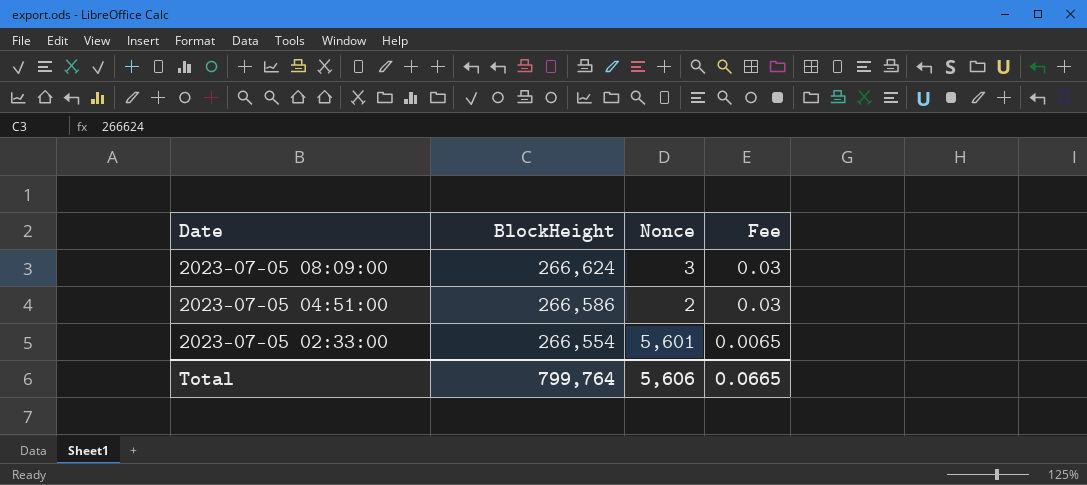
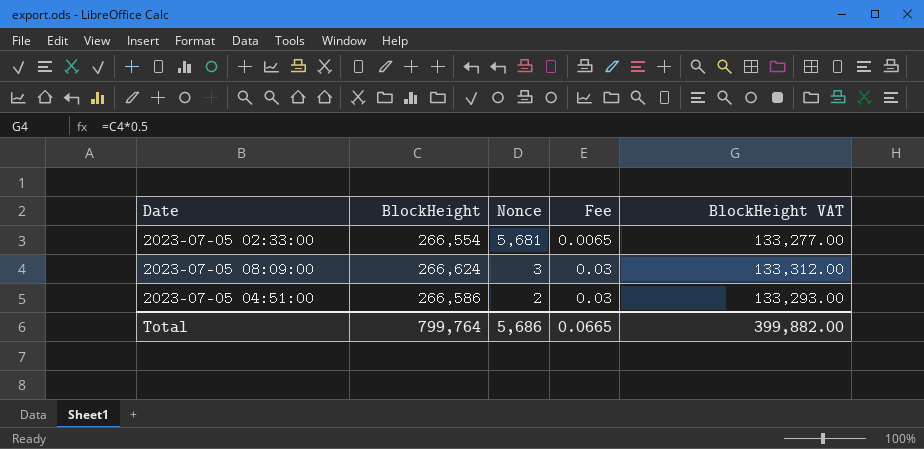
row order: Date descending -> Nonce descending
column BlockHeight VAT | formula: none -> [BlockHeight] * 0.5
2023-07-05 02:33:00 | Nonce: 5,601 -> 5,681
Total | Nonce: 5,606 -> 5,686

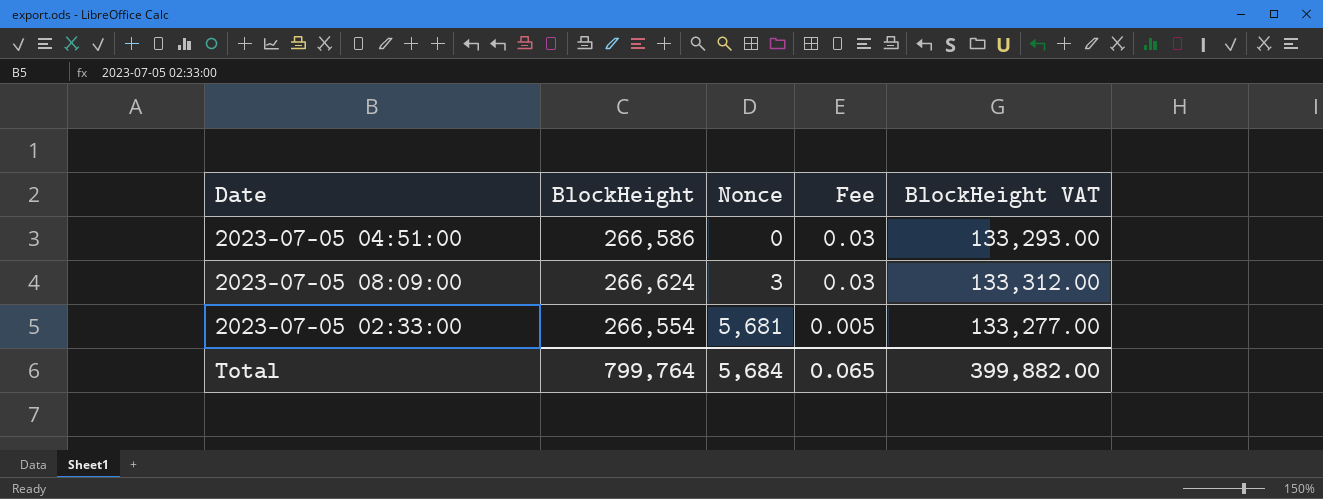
row order: Nonce descending -> Nonce ascending
2023-07-05 04:51:00 | Nonce: 2 -> 0
2023-07-05 02:33:00 | Fee: 0.0065 -> 0.005
Total | Nonce: 5,686 -> 5,684
Total | Fee: 0.0665 -> 0.065

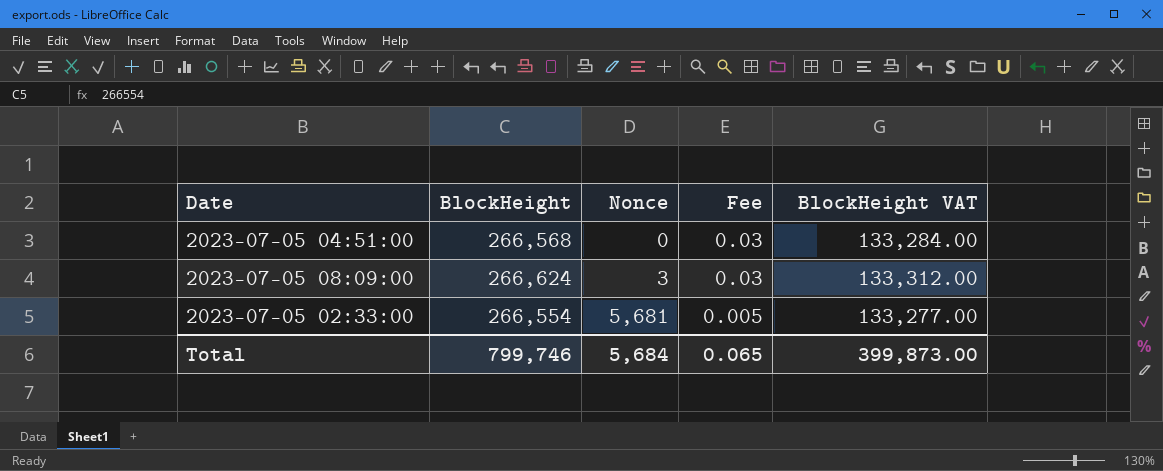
2023-07-05 04:51:00 | BlockHeight: 266,586 -> 266,568
2023-07-05 04:51:00 | BlockHeight VAT: 133,293.00 -> 133,284.00
Total | BlockHeight: 799,764 -> 799,746
Total | BlockHeight VAT: 399,882.00 -> 399,873.00

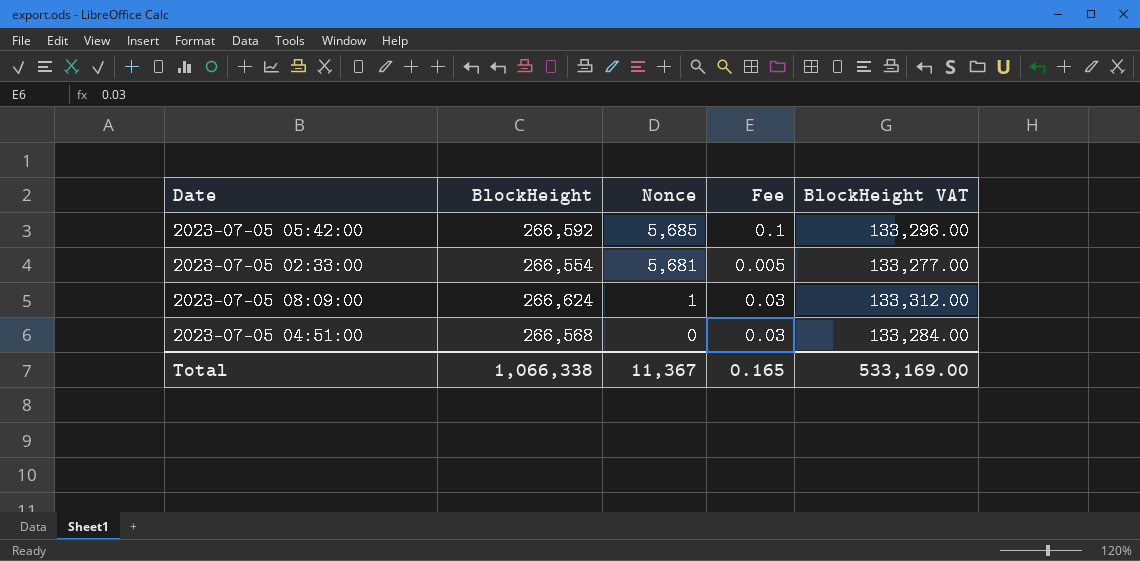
row order: Nonce ascending -> Nonce descending
row 2023-07-05 05:42:00: none -> 266,592 | 5,685 | 0.1 | 133,296.00
2023-07-05 08:09:00 | Nonce: 3 -> 1
Total | BlockHeight: 799,746 -> 1,066,338
Total | Nonce: 5,684 -> 11,367
Total | Fee: 0.065 -> 0.165
Total | BlockHeight VAT: 399,873.00 -> 533,169.00

